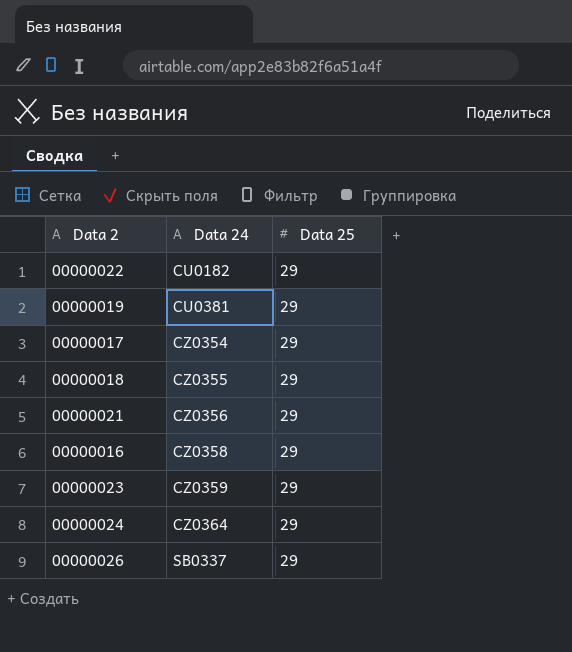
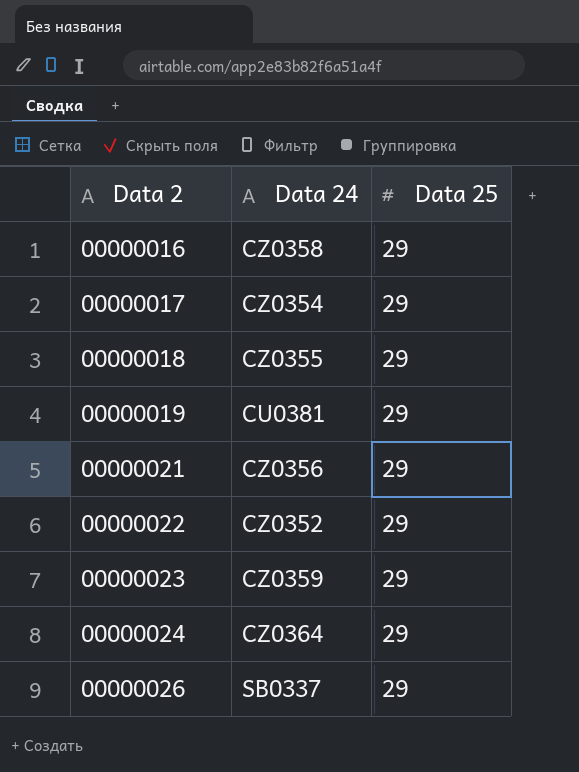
row order: Data 24 ascending -> Data 2 ascending
00000022 | Data 24: CU0182 -> CZ0352

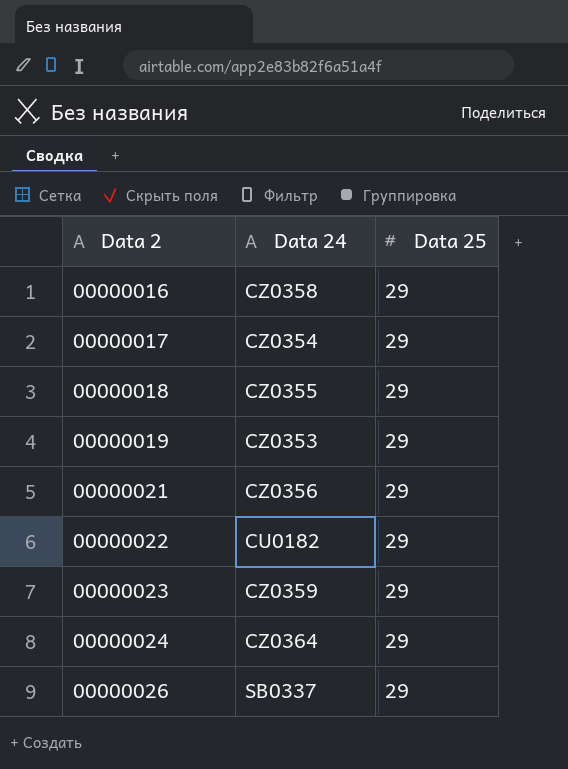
00000019 | Data 24: CU0381 -> CZ0353
00000022 | Data 24: CZ0352 -> CU0182

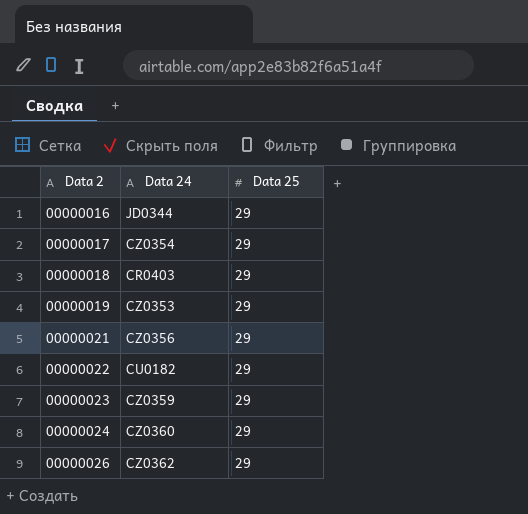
00000016 | Data 24: CZ0358 -> JD0344
00000018 | Data 24: CZ0355 -> CR0403
00000024 | Data 24: CZ0364 -> CZ0360
00000026 | Data 24: SB0337 -> CZ0362

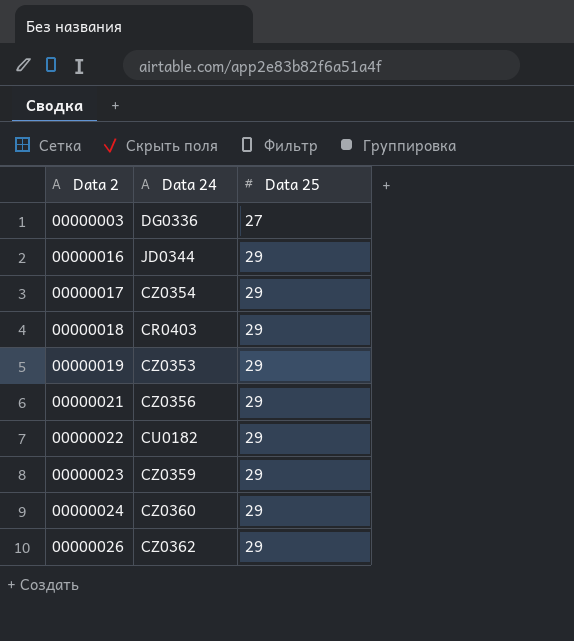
row 00000003: none -> DG0336 | 27

